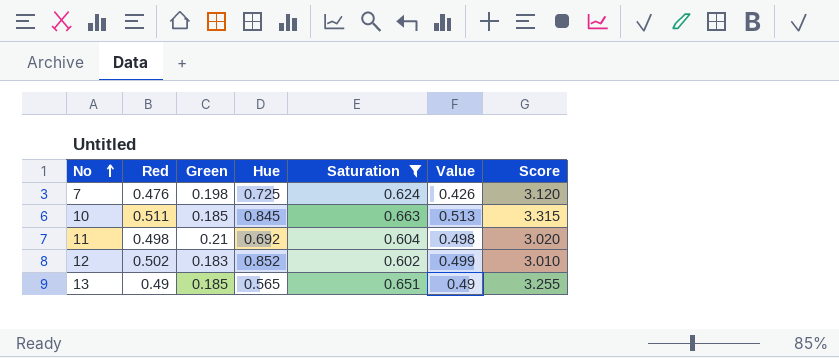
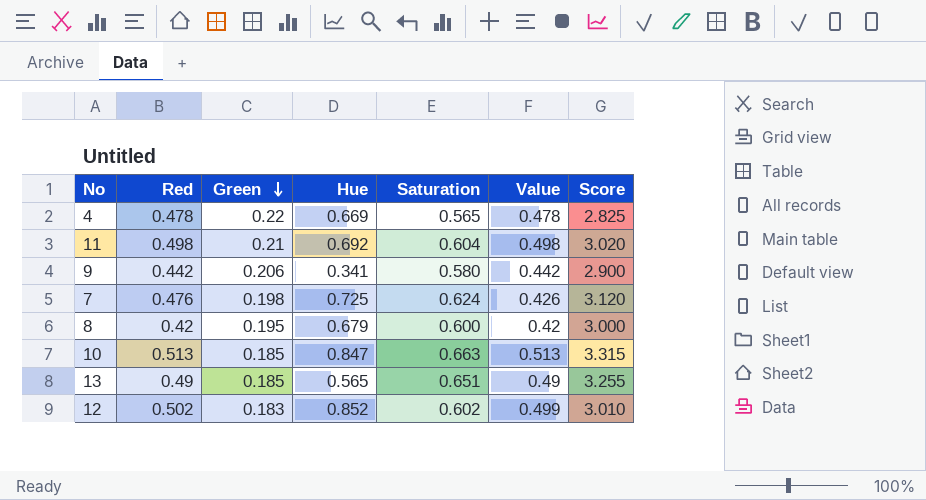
filter: Saturation >= 0.602 -> none
row order: No ascending -> Green descending
10 | Red: 0.511 -> 0.513
10 | Hue: 0.845 -> 0.847

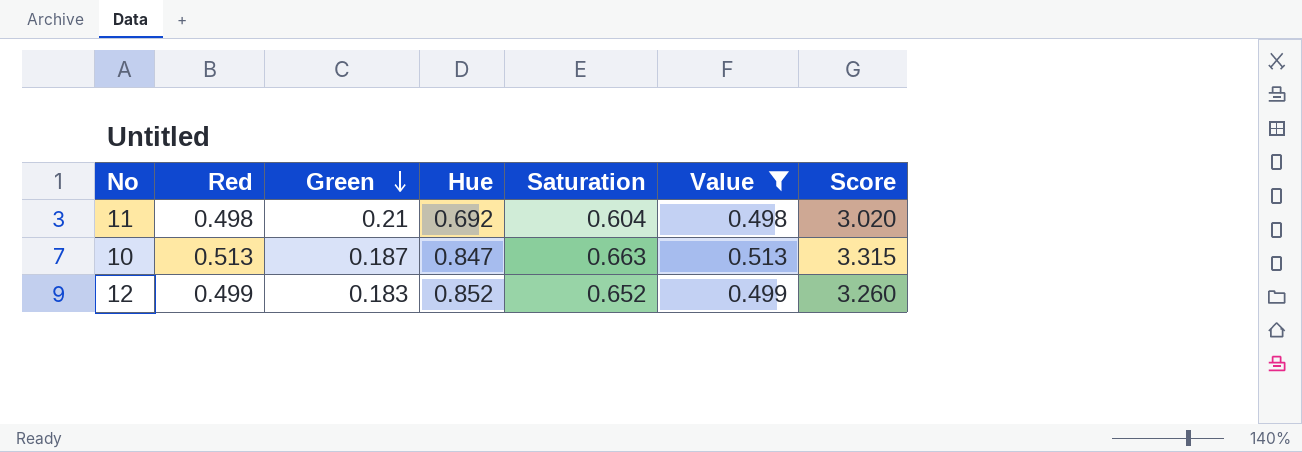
filter: none -> Value >= 0.498
10 | Green: 0.185 -> 0.187
12 | Red: 0.502 -> 0.499
12 | Saturation: 0.602 -> 0.652
12 | Score: 3.010 -> 3.260

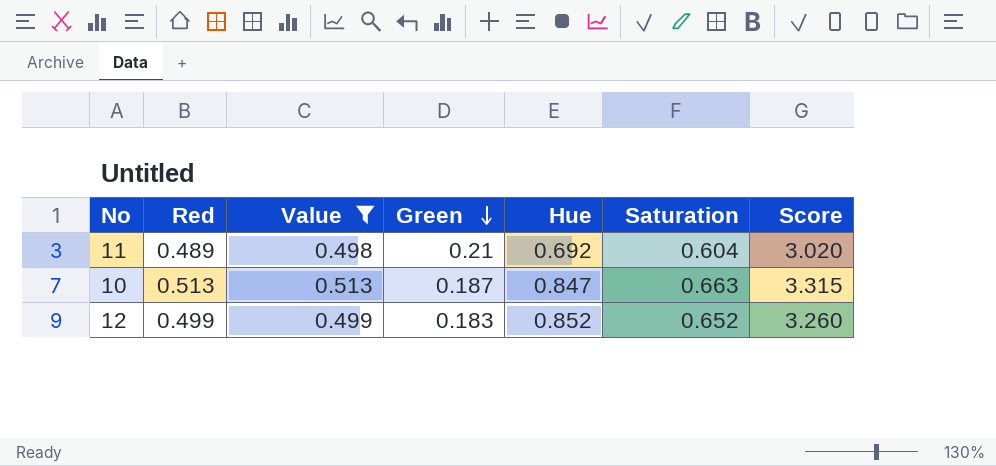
column Value | position: 6 -> 3
11 | Red: 0.498 -> 0.489

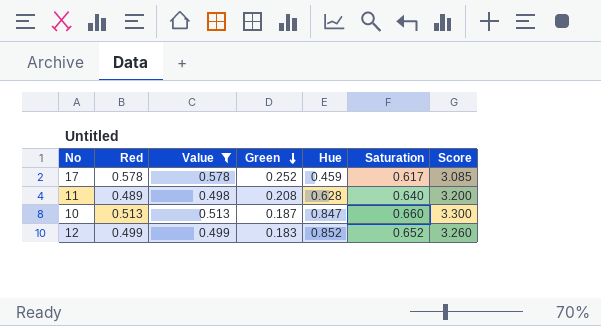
row 17: none -> 0.578 | 0.578 | 0.252 | 0.459 | 0.617 | 3.085
11 | Green: 0.21 -> 0.208
11 | Hue: 0.692 -> 0.628
11 | Saturation: 0.604 -> 0.640
11 | Score: 3.020 -> 3.200
10 | Saturation: 0.663 -> 0.660
10 | Score: 3.315 -> 3.300

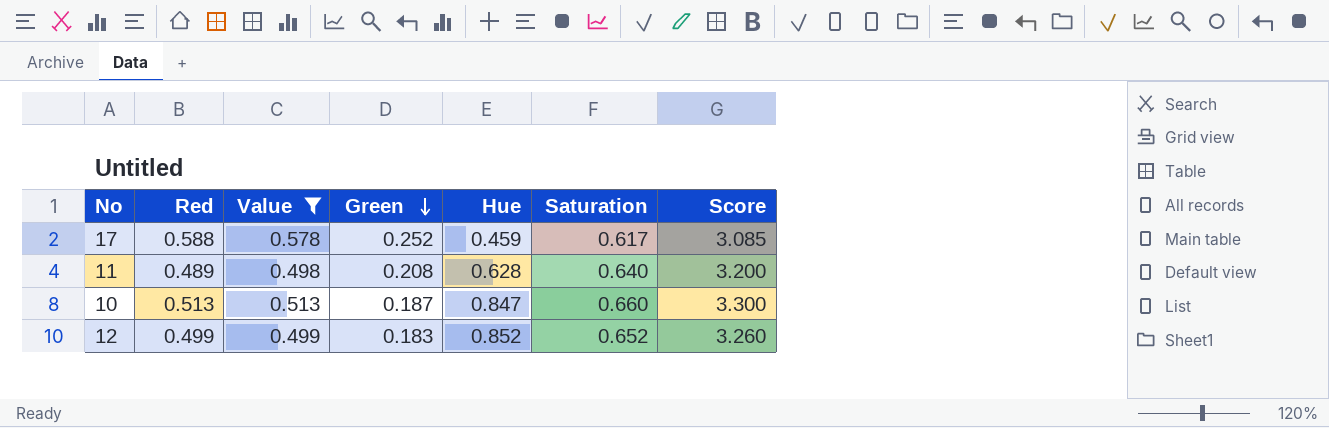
17 | Red: 0.578 -> 0.588

